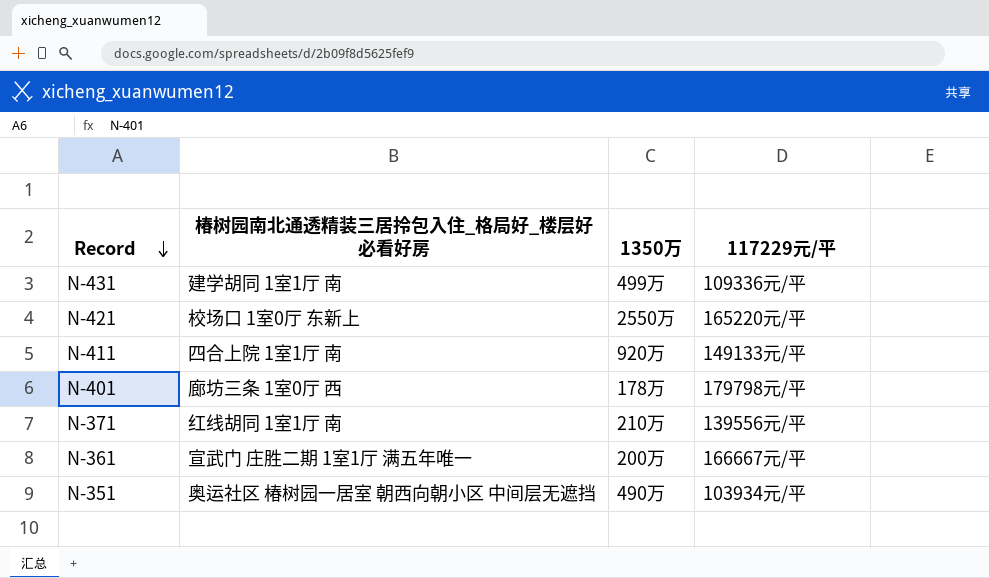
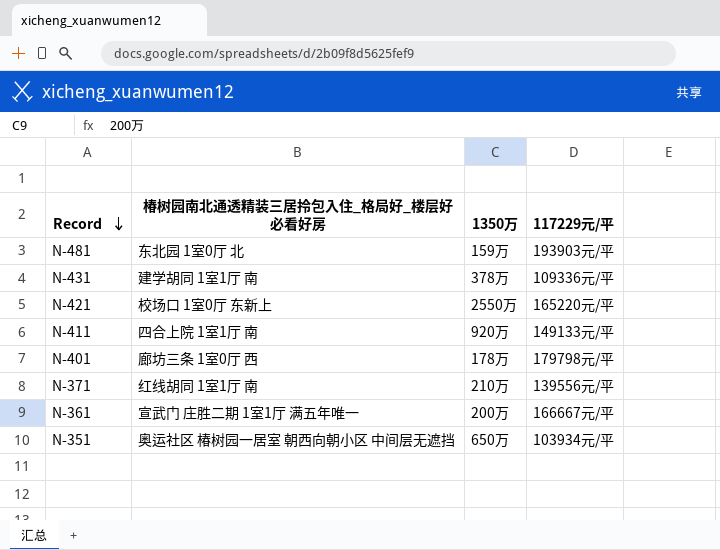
row N-481: none -> 东北园 1室0厅 北 | 159万 | 193903元/平
N-431 | 1350万: 499万 -> 378万
N-351 | 1350万: 490万 -> 650万

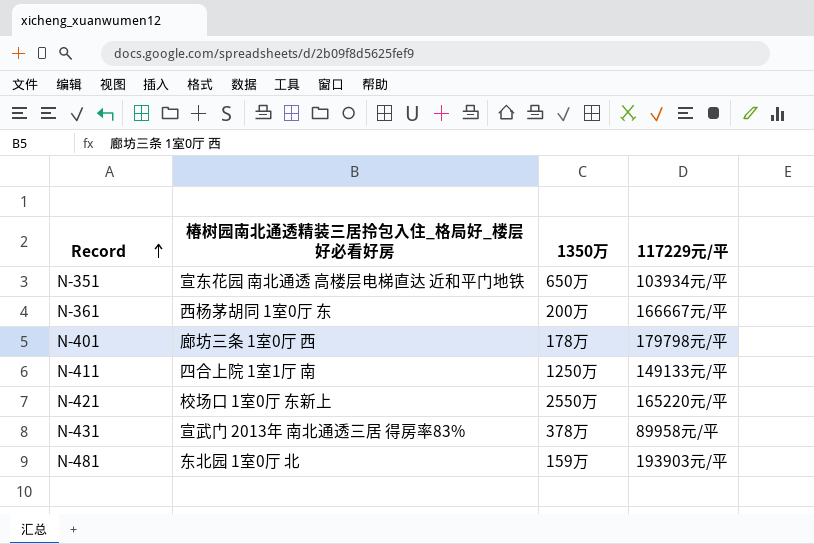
row order: Record descending -> Record ascending
row N-371: 红线胡同 1室1厅 南 | 210万 | 139556元/平 -> none
N-351 | 椿树园南北通透精装三居拎包入住_格局好_楼层好必看好房: 奥运社区 椿树园一居室 朝西向朝小区 中间层无遮挡 -> 宣东花园 南北通透 高楼层电梯直达 近和平门地铁
N-361 | 椿树园南北通透精装三居拎包入住_格局好_楼层好必看好房: 宣武门 庄胜二期 1室1厅 满五年唯一 -> 西杨茅胡同 1室0厅 东
N-411 | 1350万: 920万 -> 1250万
N-431 | 椿树园南北通透精装三居拎包入住_格局好_楼层好必看好房: 建学胡同 1室1厅 南 -> 宣武门 2013年 南北通透三居 得房率83%
N-431 | 117229元/平: 109336元/平 -> 89958元/平

